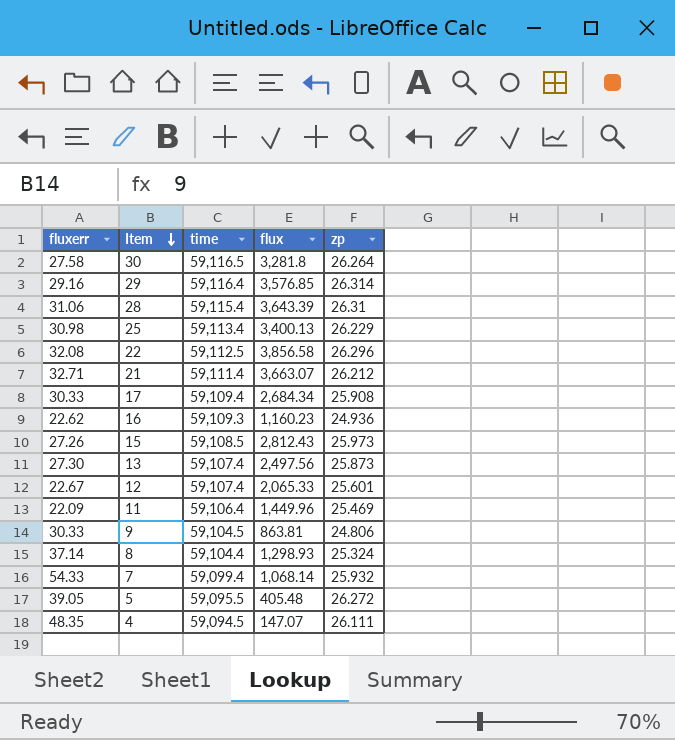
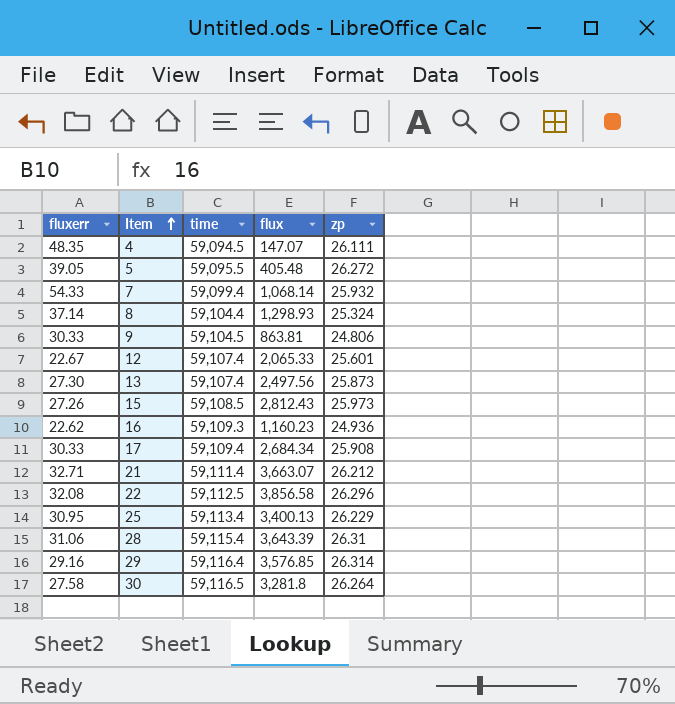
row order: Item descending -> Item ascending
row 11: 22.09 | 59,106.4 | 1,449.96 | 25.469 -> none
25 | fluxerr: 30.98 -> 30.95

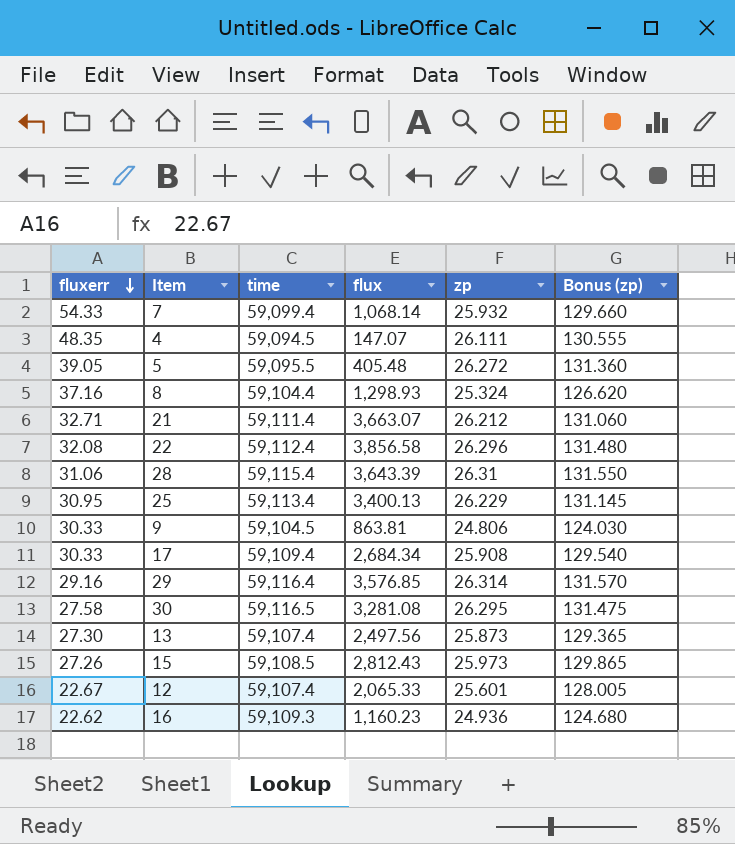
row order: Item ascending -> fluxerr descending
column Bonus (zp) | formula: none -> [zp] * 5
8 | fluxerr: 37.14 -> 37.16
22 | time: 59,112.5 -> 59,112.4
30 | flux: 3,281.8 -> 3,281.08
30 | zp: 26.264 -> 26.295

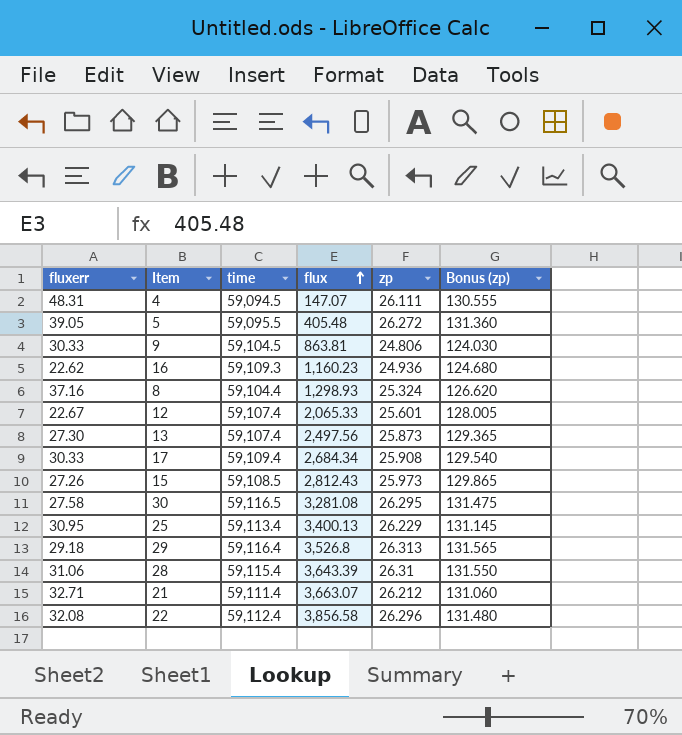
row order: fluxerr descending -> flux ascending
row 7: 54.33 | 59,099.4 | 1,068.14 | 25.932 | 129.660 -> none
4 | fluxerr: 48.35 -> 48.31
29 | fluxerr: 29.16 -> 29.18
29 | flux: 3,576.85 -> 3,526.8
29 | zp: 26.314 -> 26.313
29 | Bonus (zp): 131.570 -> 131.565

